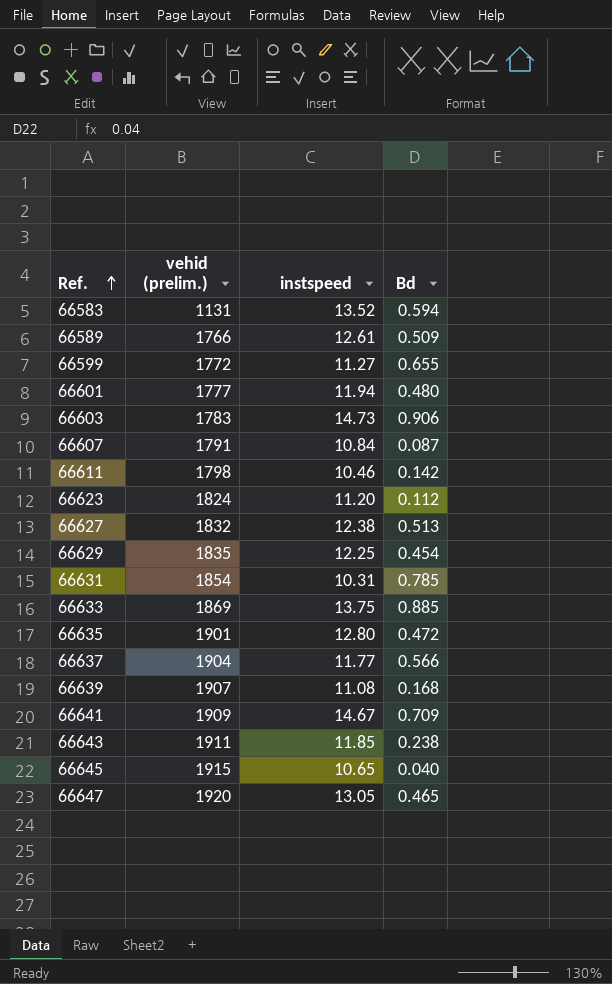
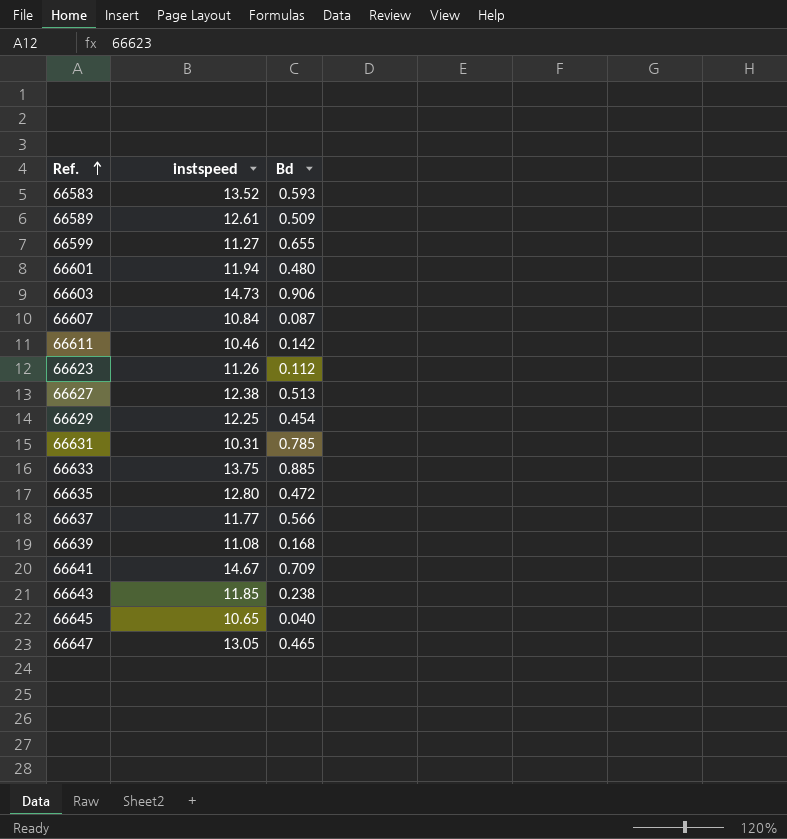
column vehid (prelim.) | position: 2 -> none
66583 | Bd: 0.594 -> 0.593
66623 | instspeed: 11.20 -> 11.26

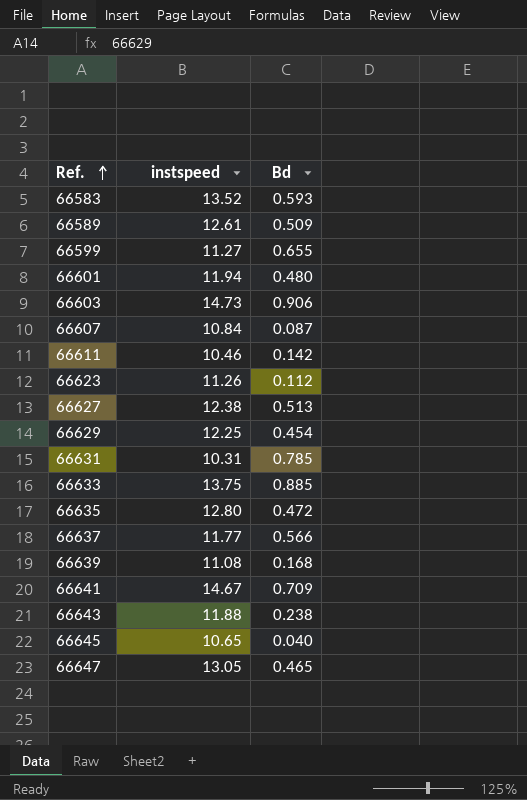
66643 | instspeed: 11.85 -> 11.88

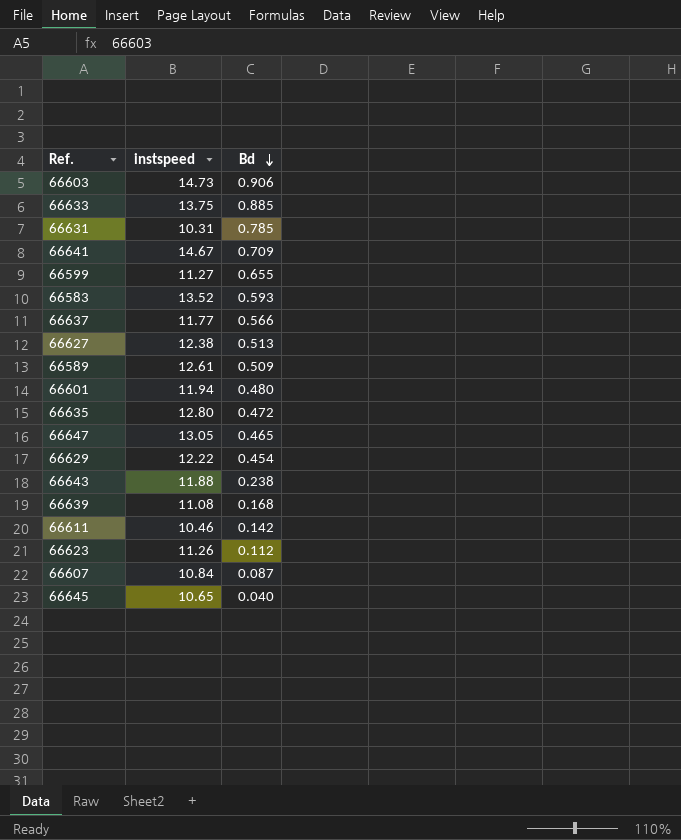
row order: Ref. ascending -> Bd descending
66629 | instspeed: 12.25 -> 12.22

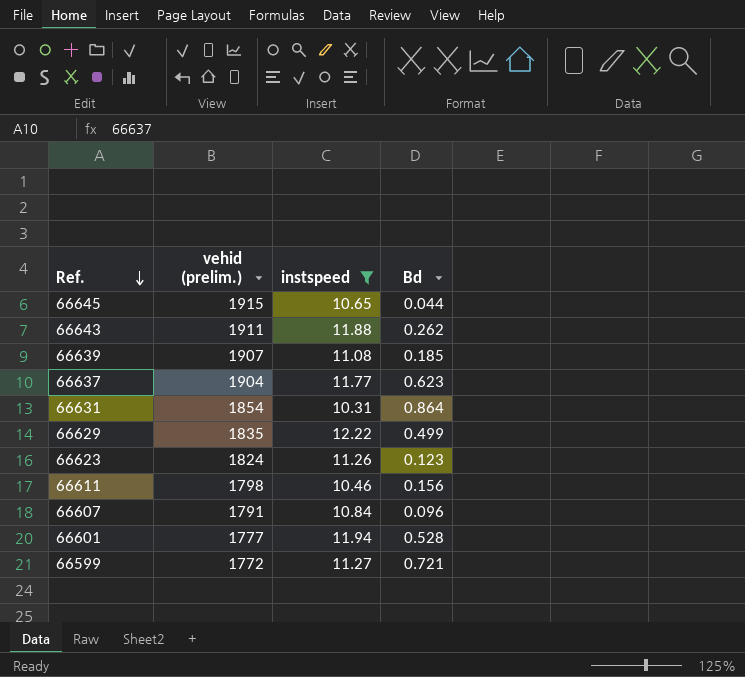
filter: none -> instspeed <= 12.22
row order: Bd descending -> Ref. descending
column vehid (prelim.) | position: none -> 2
66645 | Bd: 0.040 -> 0.044
66643 | Bd: 0.238 -> 0.262
66639 | Bd: 0.168 -> 0.185
66637 | Bd: 0.566 -> 0.623
66631 | Bd: 0.785 -> 0.864
66629 | Bd: 0.454 -> 0.499
66623 | Bd: 0.112 -> 0.123
66611 | Bd: 0.142 -> 0.156
66607 | Bd: 0.087 -> 0.096
66601 | Bd: 0.480 -> 0.528
66599 | Bd: 0.655 -> 0.721

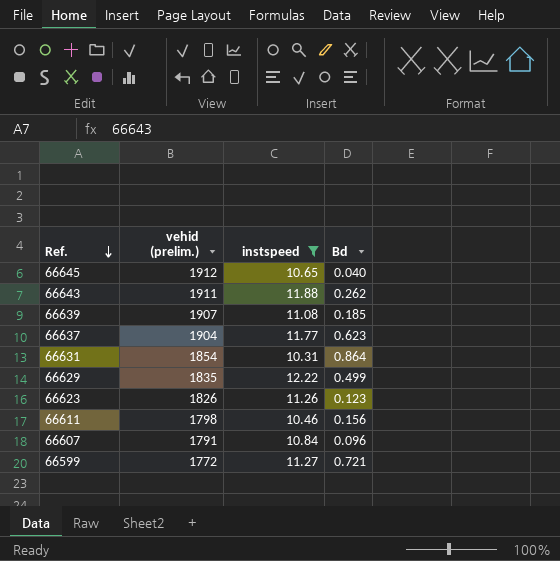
row 66601: 1777 | 11.94 | 0.528 -> none
66645 | vehid (prelim.): 1915 -> 1912
66645 | Bd: 0.044 -> 0.040
66623 | vehid (prelim.): 1824 -> 1826

